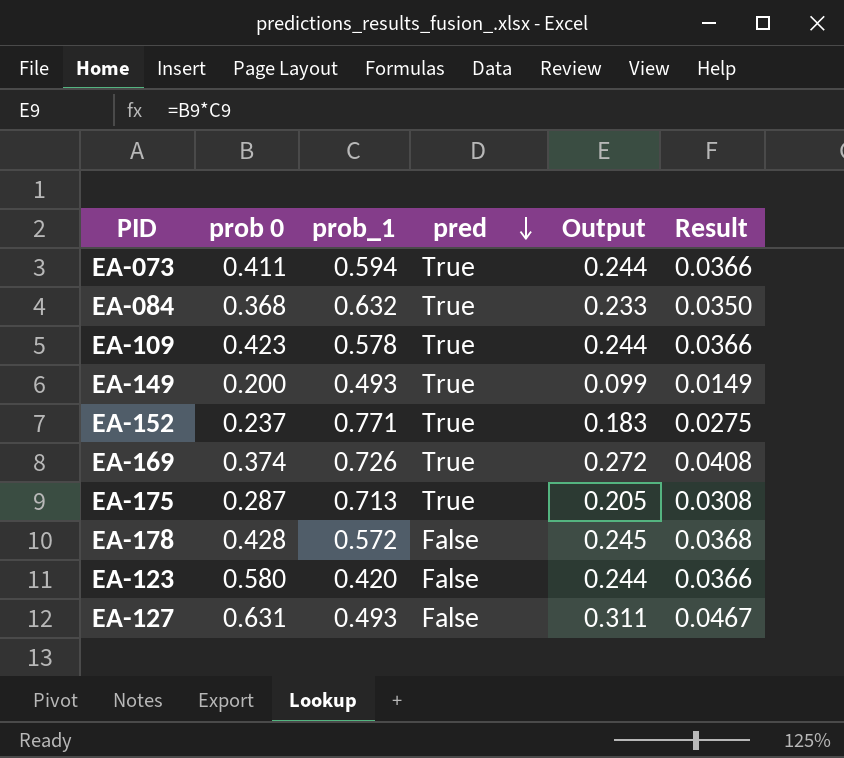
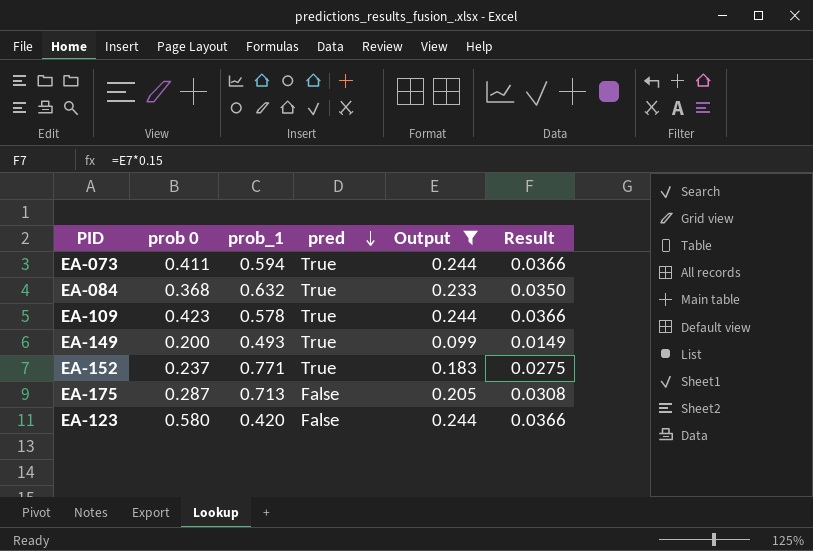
filter: none -> Output <= 0.244
EA-175 | pred: True -> False

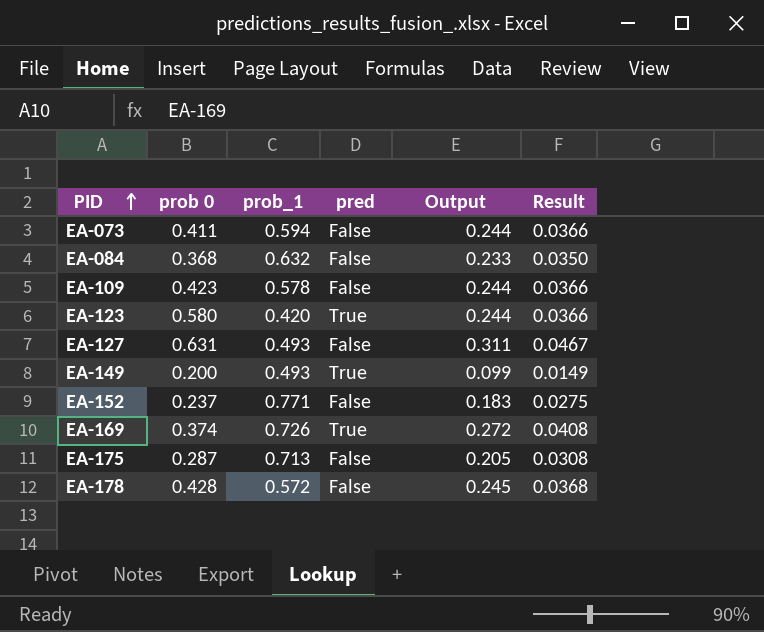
filter: Output <= 0.244 -> none
row order: pred descending -> PID ascending
EA-073 | pred: True -> False
EA-084 | pred: True -> False
EA-109 | pred: True -> False
EA-123 | pred: False -> True
EA-152 | pred: True -> False

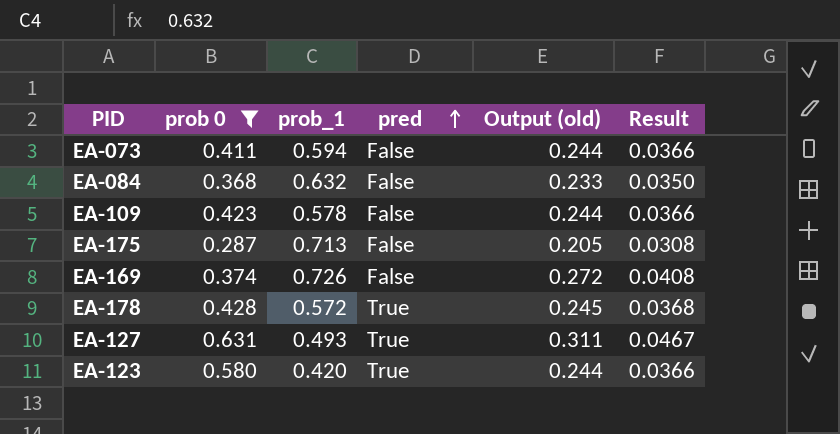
filter: none -> prob 0 >= 0.287
row order: PID ascending -> pred ascending
column name: Output -> Output (old)
EA-169 | pred: True -> False
EA-178 | pred: False -> True
EA-127 | pred: False -> True

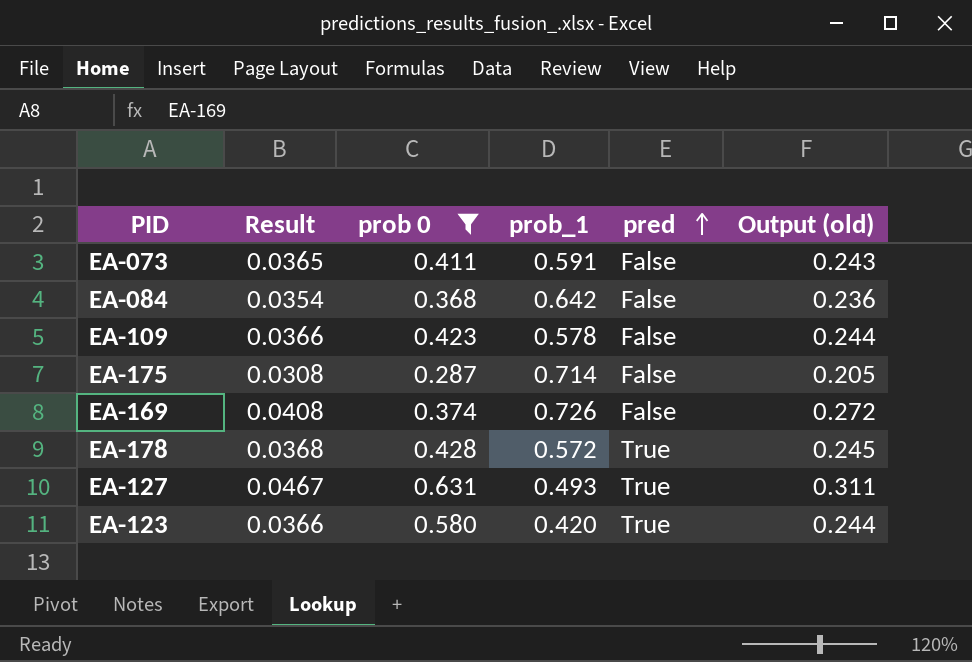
column Result | position: 6 -> 2
EA-073 | Result: 0.0366 -> 0.0365
EA-073 | prob_1: 0.594 -> 0.591
EA-073 | Output (old): 0.244 -> 0.243
EA-084 | Result: 0.0350 -> 0.0354
EA-084 | prob_1: 0.632 -> 0.642
EA-084 | Output (old): 0.233 -> 0.236
EA-175 | prob_1: 0.713 -> 0.714

